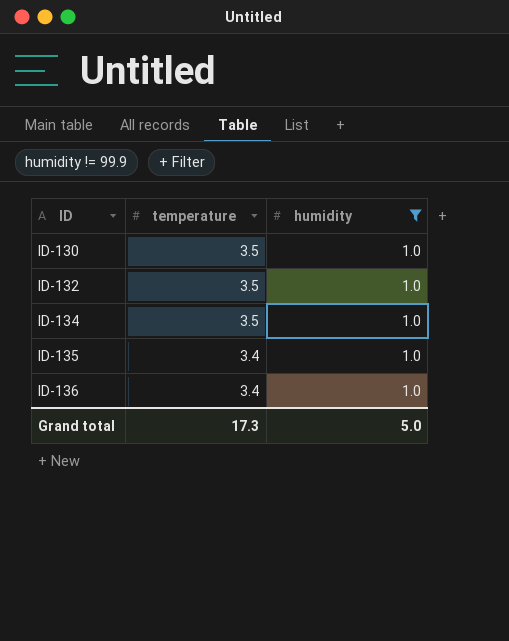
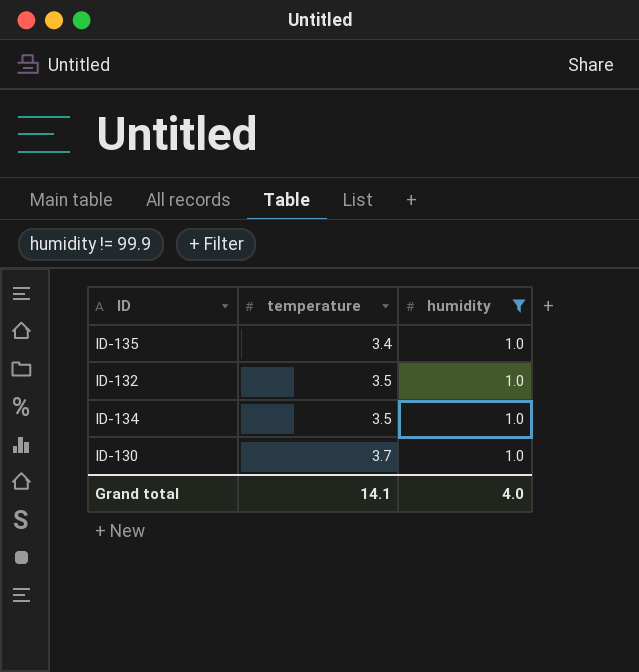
row order: ID ascending -> temperature ascending
row ID-136: 3.4 | 1.0 -> none
ID-130 | temperature: 3.5 -> 3.7
Grand total | temperature: 17.3 -> 14.1
Grand total | humidity: 5.0 -> 4.0

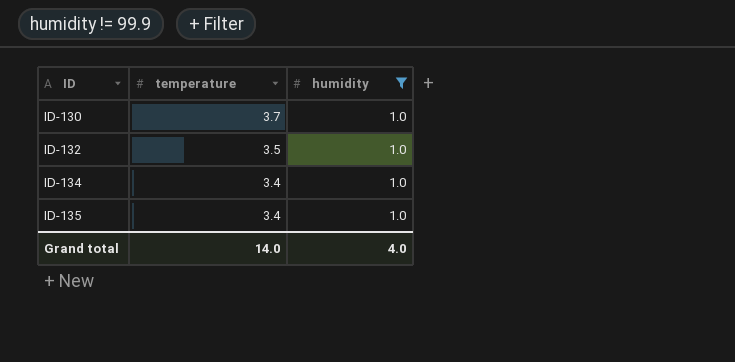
row order: temperature ascending -> ID ascending
ID-134 | temperature: 3.5 -> 3.4
Grand total | temperature: 14.1 -> 14.0

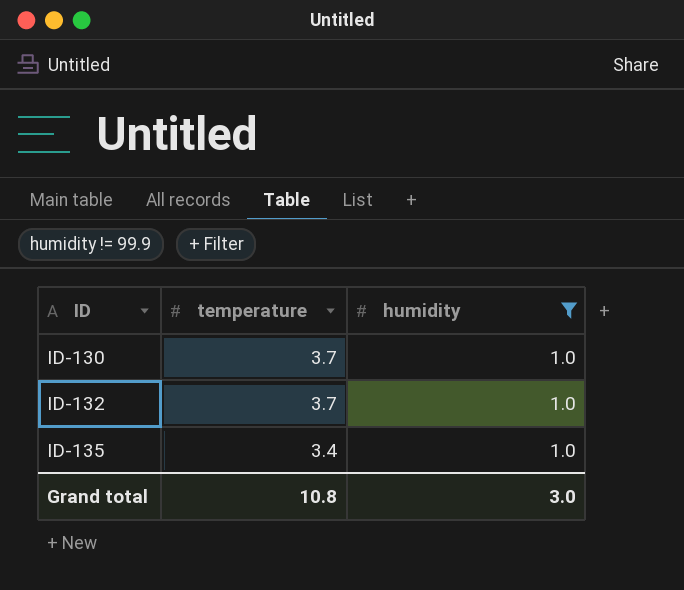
row ID-134: 3.4 | 1.0 -> none
ID-132 | temperature: 3.5 -> 3.7
Grand total | temperature: 14.0 -> 10.8
Grand total | humidity: 4.0 -> 3.0

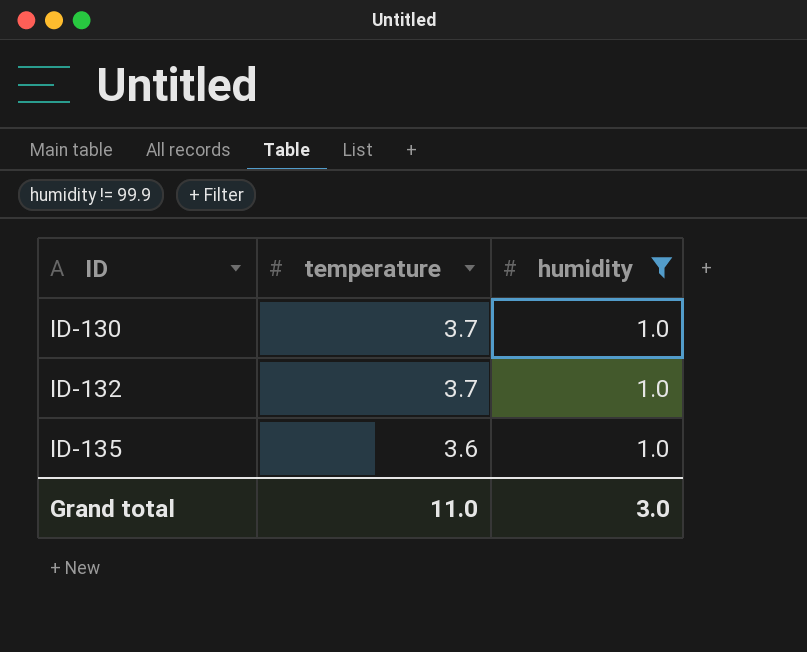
ID-135 | temperature: 3.4 -> 3.6
Grand total | temperature: 10.8 -> 11.0

